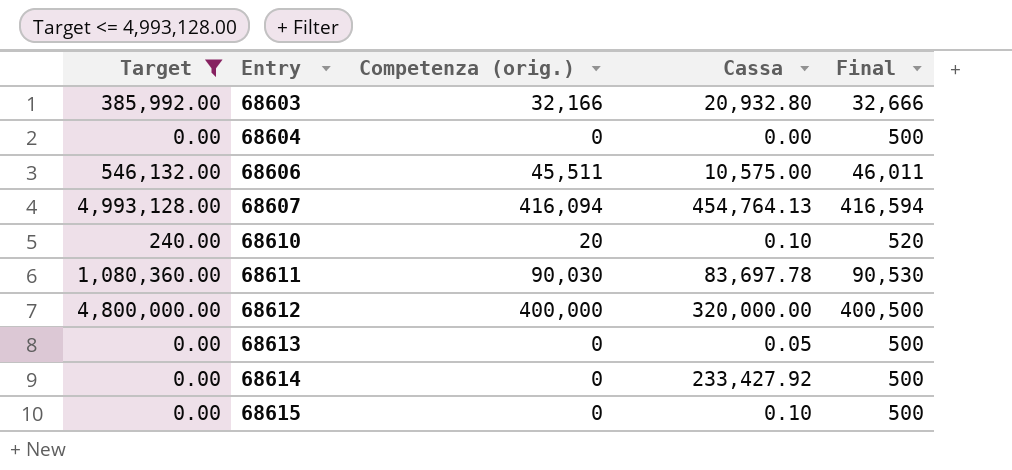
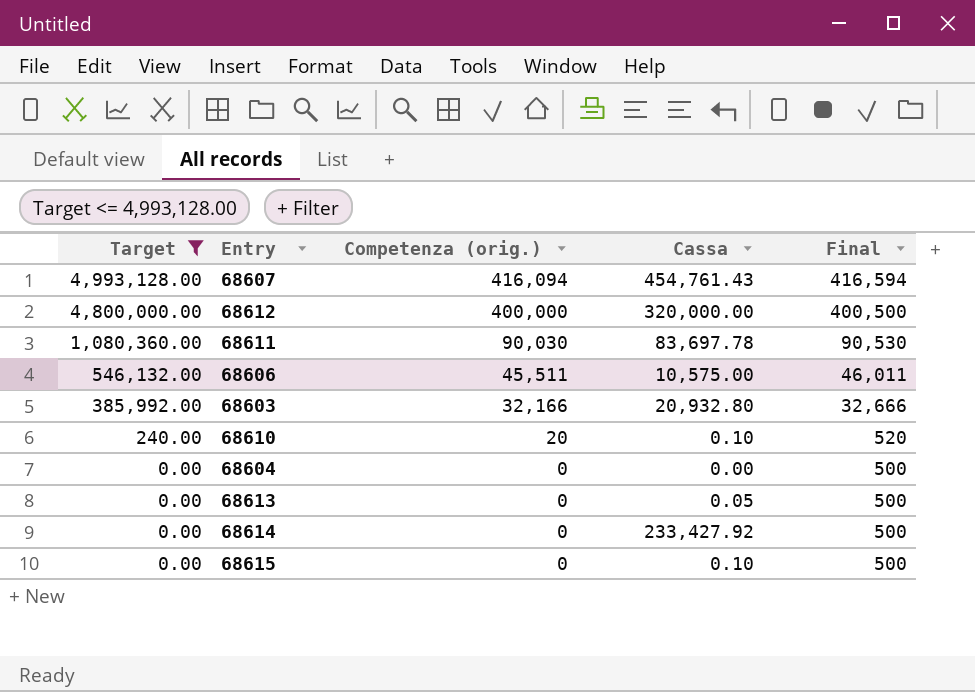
row order: Entry ascending -> Target descending
68607 | Cassa: 454,764.13 -> 454,761.43

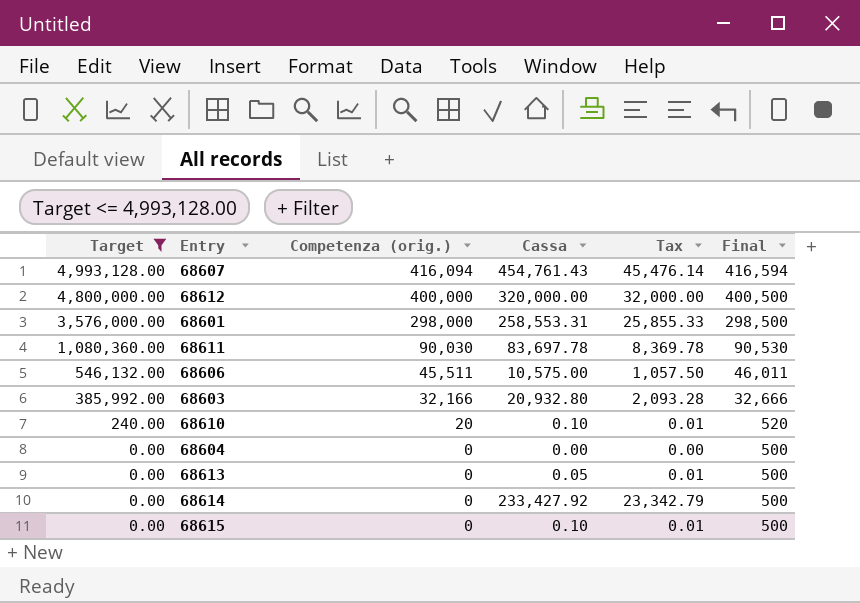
column Tax | formula: none -> [Cassa] * 0.1
row 68601: none -> 3,576,000.00 | 298,000 | 258,553.31 | 25,855.33 | 298,500

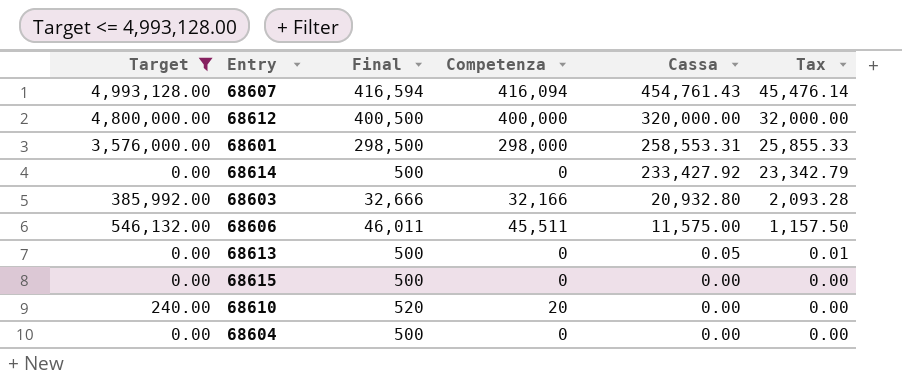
row order: Target descending -> Cassa descending
column Final | position: 6 -> 3
column name: Competenza (orig.) -> Competenza
row 68611: 1,080,360.00 | 90,030 | 83,697.78 | 8,369.78 | 90,530 -> none
68606 | Cassa: 10,575.00 -> 11,575.00
68606 | Tax: 1,057.50 -> 1,157.50
68615 | Cassa: 0.10 -> 0.00
68615 | Tax: 0.01 -> 0.00
68610 | Cassa: 0.10 -> 0.00
68610 | Tax: 0.01 -> 0.00

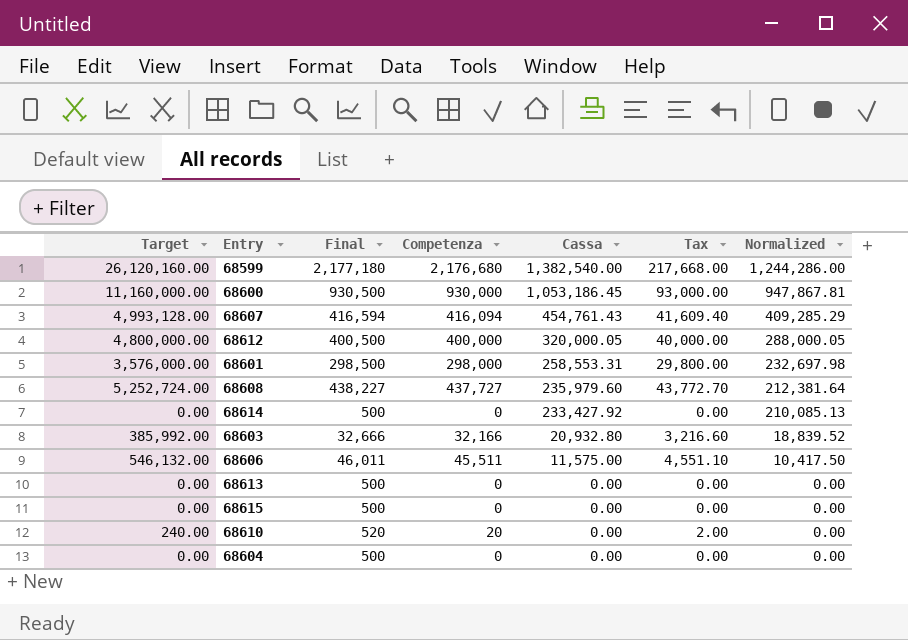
filter: Target <= 4,993,128.00 -> none
column Tax | formula: [Cassa] * 0.1 -> [Competenza] * 0.1
column Normalized | formula: none -> [Cassa] * 0.9
68612 | Cassa: 320,000.00 -> 320,000.05
68613 | Cassa: 0.05 -> 0.00

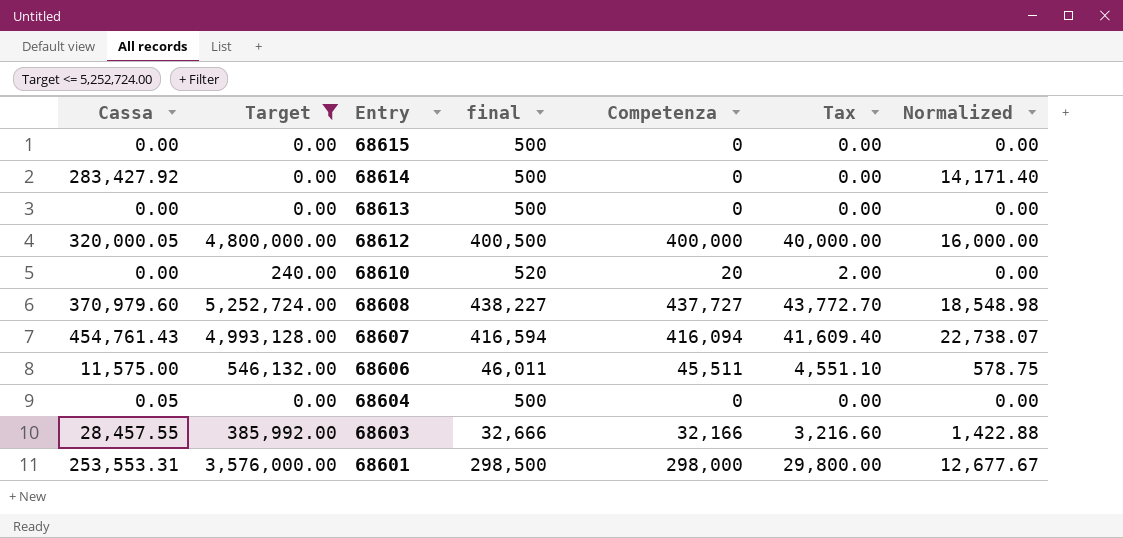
filter: none -> Target <= 5,252,724.00
row order: Cassa descending -> Entry descending
column Cassa | position: 5 -> 1
column name: Final -> final
column Normalized | formula: [Cassa] * 0.9 -> [Cassa] * 0.05
68614 | Cassa: 233,427.92 -> 283,427.92
68608 | Cassa: 235,979.60 -> 370,979.60
68604 | Cassa: 0.00 -> 0.05
68603 | Cassa: 20,932.80 -> 28,457.55
68601 | Cassa: 258,553.31 -> 253,553.31

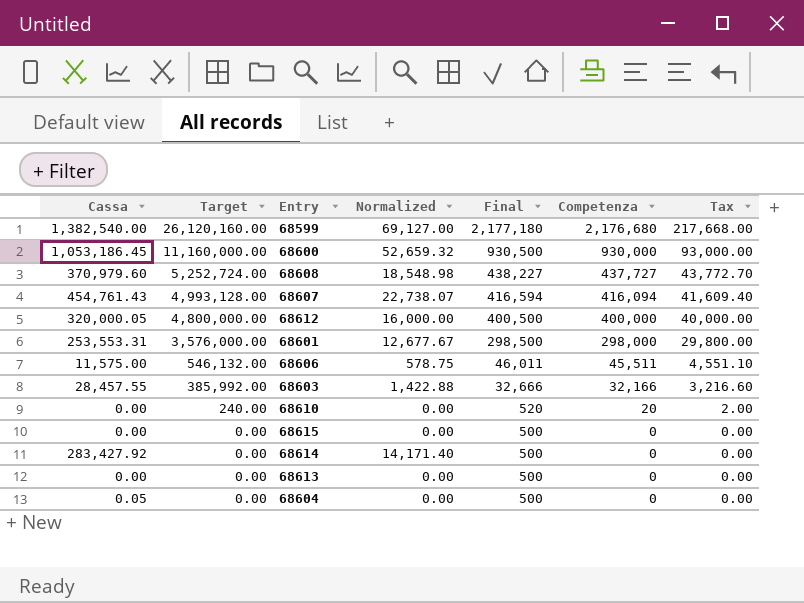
filter: Target <= 5,252,724.00 -> none
row order: Entry descending -> Target descending
column Normalized | position: 7 -> 4
column name: final -> Final

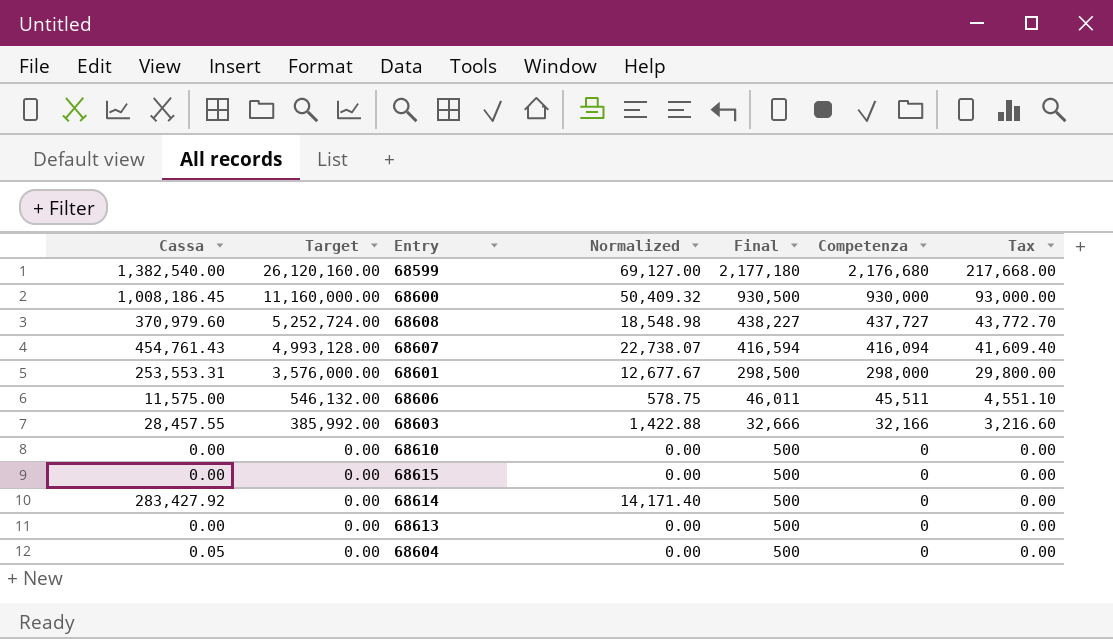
row 68612: 320,000.05 | 4,800,000.00 | 16,000.00 | 400,500 | 400,000 | 40,000.00 -> none
68600 | Cassa: 1,053,186.45 -> 1,008,186.45
68600 | Normalized: 52,659.32 -> 50,409.32
68610 | Target: 240.00 -> 0.00
68610 | Final: 520 -> 500
68610 | Competenza: 20 -> 0
68610 | Tax: 2.00 -> 0.00

